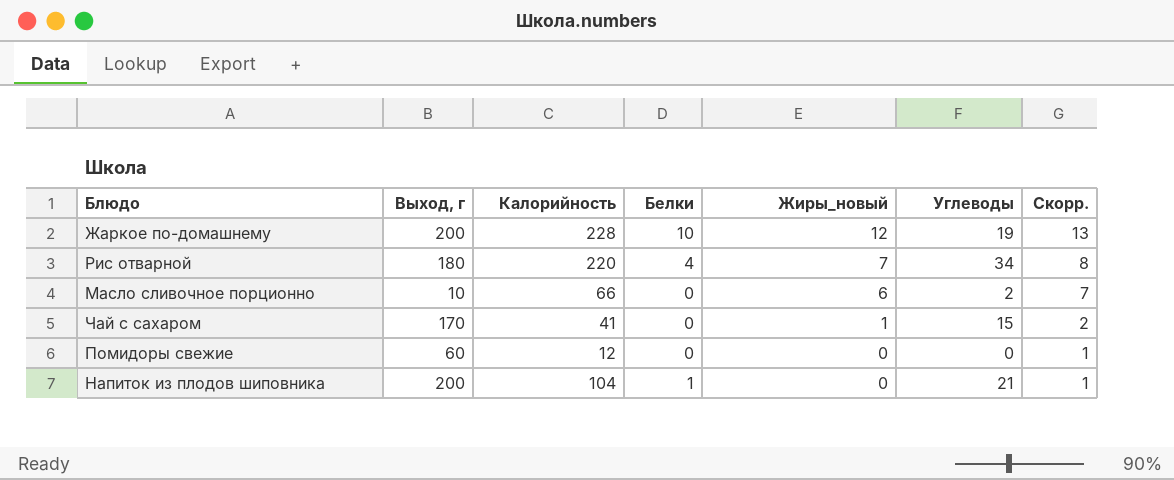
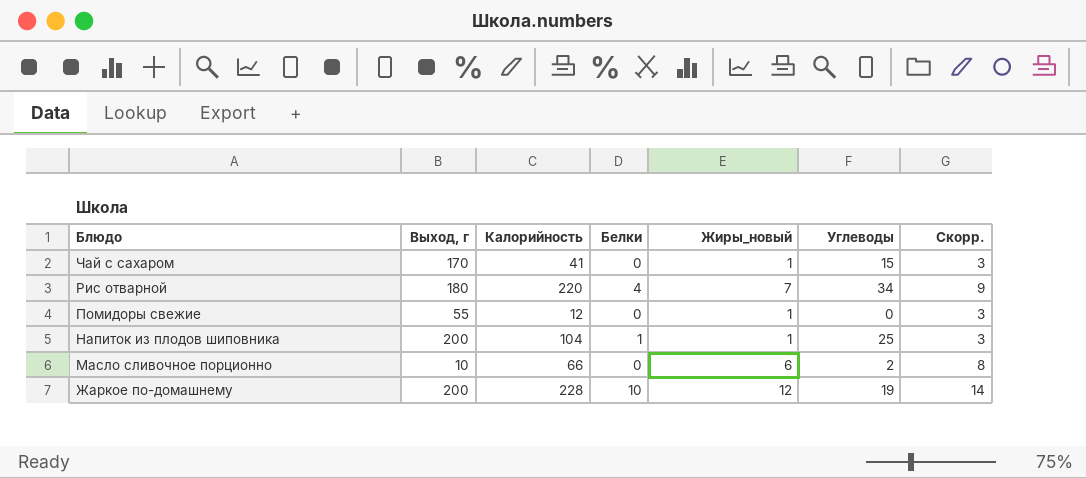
row order: Жиры_новый descending -> Блюдо descending
column Скорр. | formula: [Жиры_новый] + 1 -> [Жиры_новый] + 2
Помидоры свежие | Выход, г: 60 -> 55
Помидоры свежие | Жиры_новый: 0 -> 1
Напиток из плодов шиповника | Жиры_новый: 0 -> 1
Напиток из плодов шиповника | Углеводы: 21 -> 25

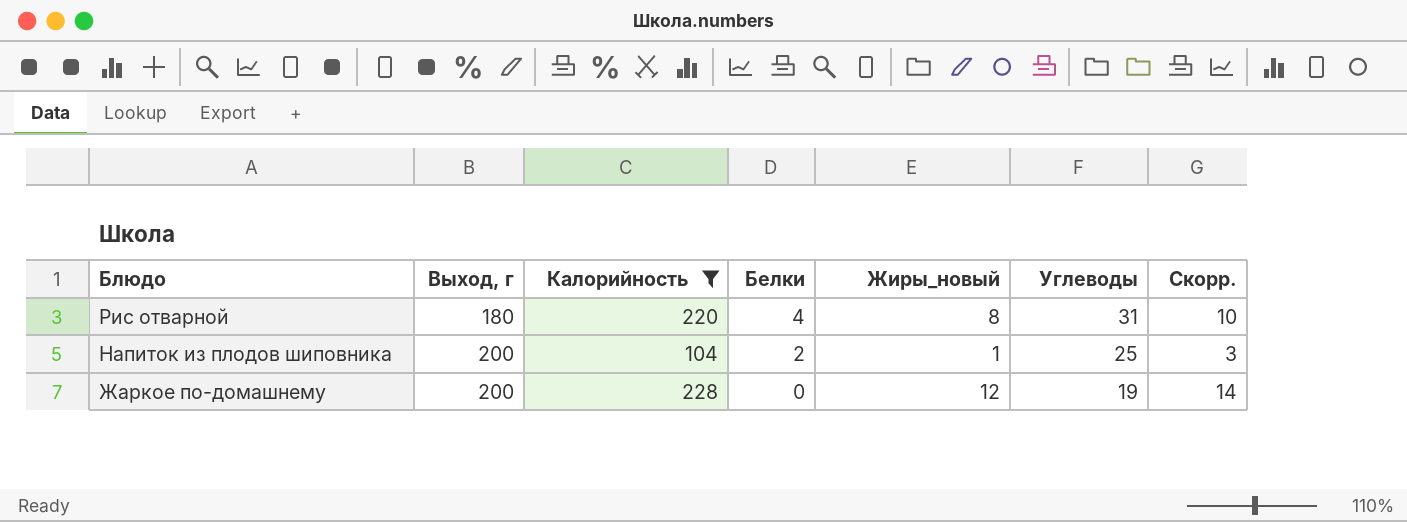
filter: none -> Калорийность >= 104
Рис отварной | Жиры_новый: 7 -> 8
Рис отварной | Углеводы: 34 -> 31
Рис отварной | Скорр.: 9 -> 10
Напиток из плодов шиповника | Белки: 1 -> 2
Жаркое по-домашнему | Белки: 10 -> 0

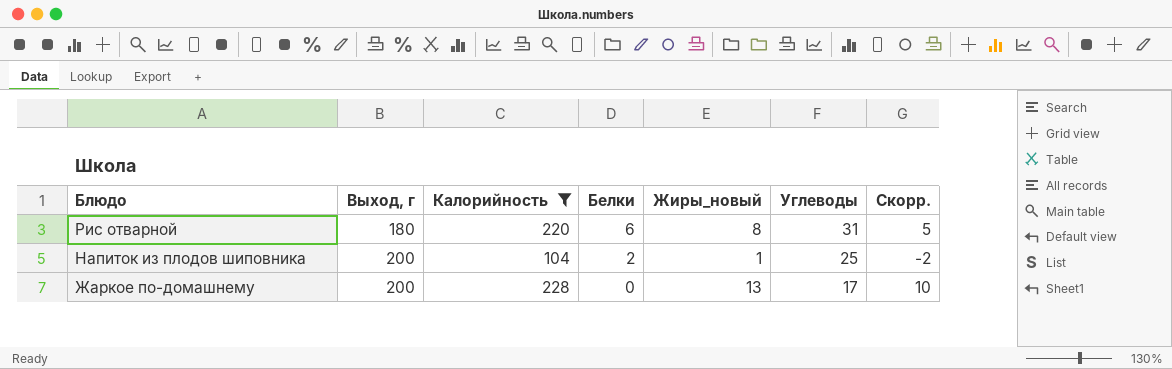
column Скорр. | formula: [Жиры_новый] + 2 -> [Жиры_новый] - 3
Рис отварной | Белки: 4 -> 6
Жаркое по-домашнему | Жиры_новый: 12 -> 13
Жаркое по-домашнему | Углеводы: 19 -> 17

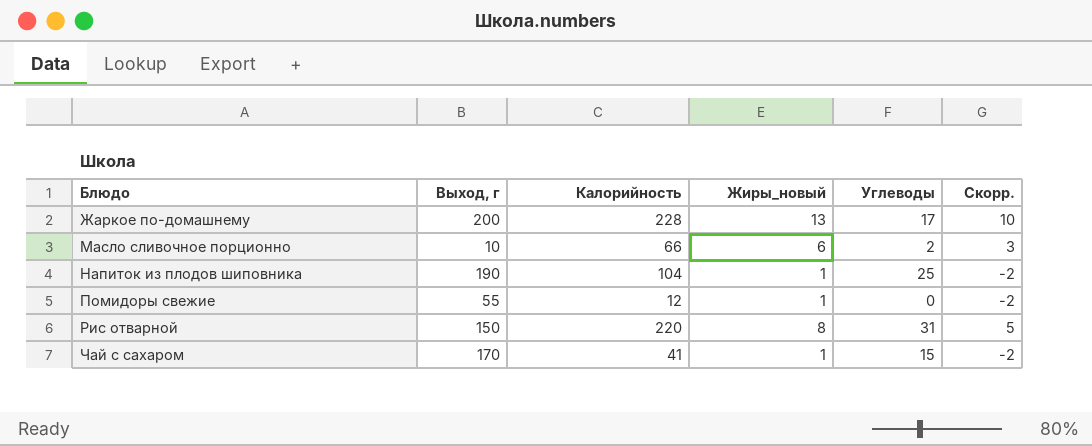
filter: Калорийность >= 104 -> none
row order: Блюдо descending -> Блюдо ascending
column Белки | position: 4 -> none
Напиток из плодов шиповника | Выход, г: 200 -> 190
Рис отварной | Выход, г: 180 -> 150

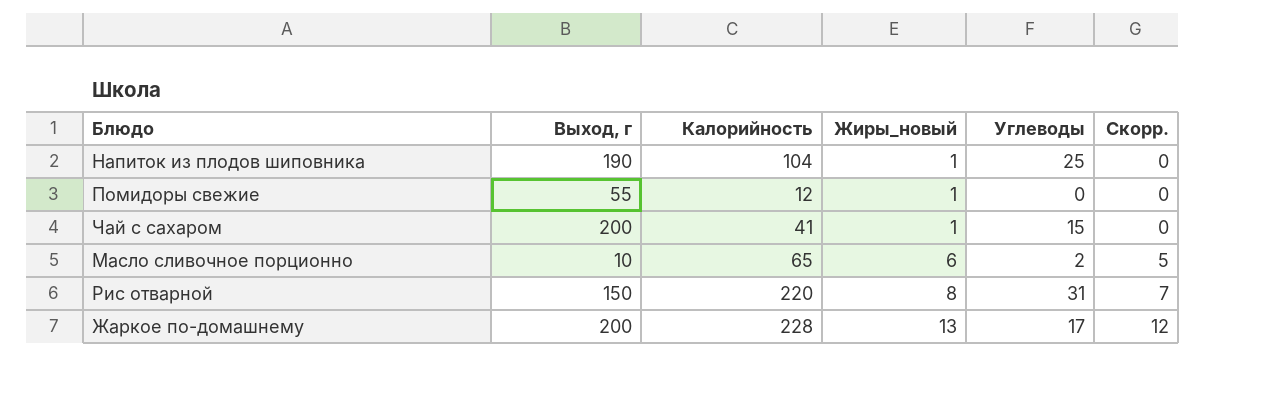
row order: Блюдо ascending -> Жиры_новый ascending
column Скорр. | formula: [Жиры_новый] - 3 -> [Жиры_новый] - 1
Чай с сахаром | Выход, г: 170 -> 200
Масло сливочное порционно | Калорийность: 66 -> 65

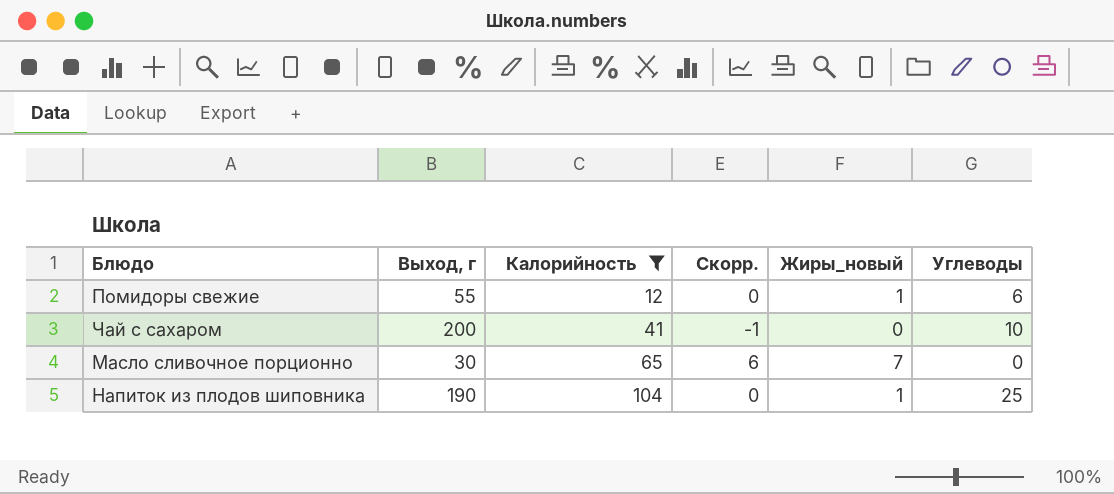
filter: none -> Калорийность <= 104
row order: Жиры_новый ascending -> Калорийность ascending
column Скорр. | position: 6 -> 4
Помидоры свежие | Углеводы: 0 -> 6
Чай с сахаром | Скорр.: 0 -> -1
Чай с сахаром | Жиры_новый: 1 -> 0
Чай с сахаром | Углеводы: 15 -> 10
Масло сливочное порционно | Выход, г: 10 -> 30
Масло сливочное порционно | Скорр.: 5 -> 6
Масло сливочное порционно | Жиры_новый: 6 -> 7
Масло сливочное порционно | Углеводы: 2 -> 0

